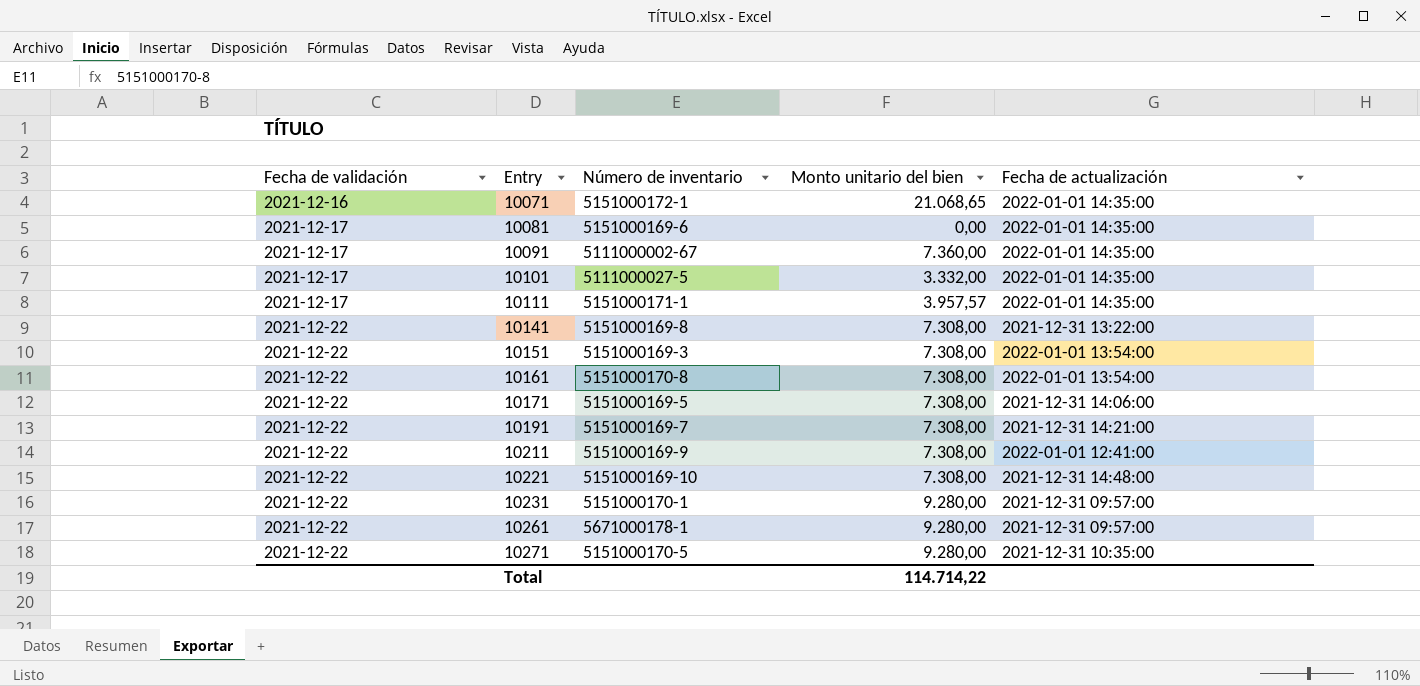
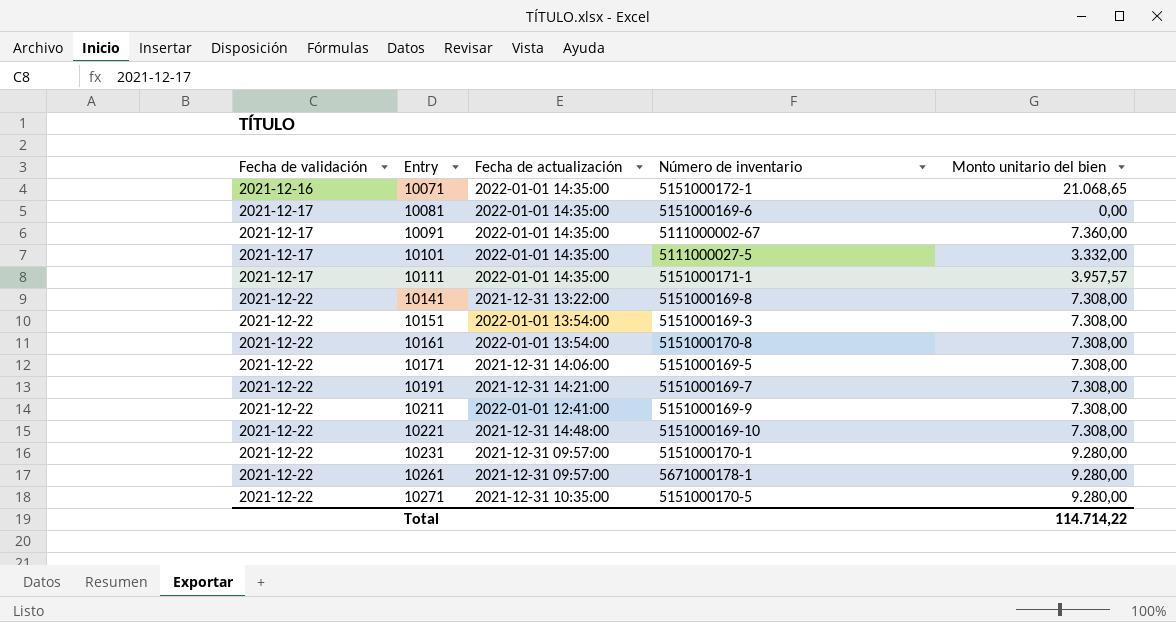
column Fecha de actualización | position: 5 -> 3

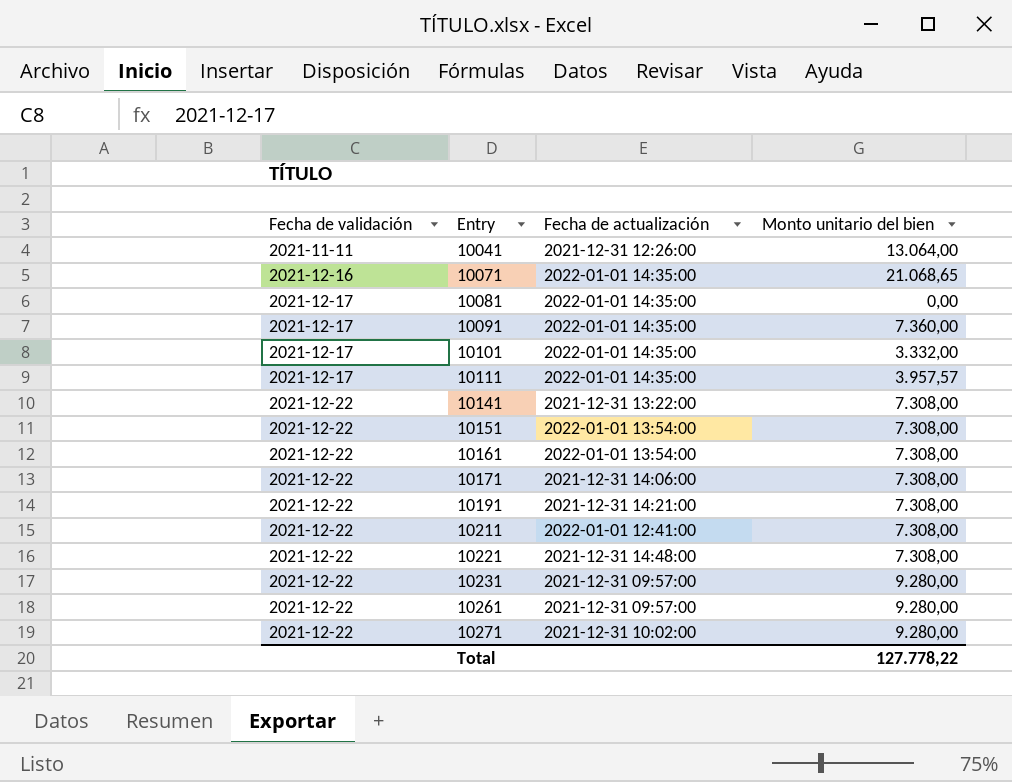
column Número de inventario | position: 4 -> none
row 10041: none -> 2021-11-11 | 2021-12-31 12:26:00 | 13.064,00
10271 | Fecha de actualización: 2021-12-31 10:35:00 -> 2021-12-31 10:02:00
Total | Monto unitario del bien: 114.714,22 -> 127.778,22

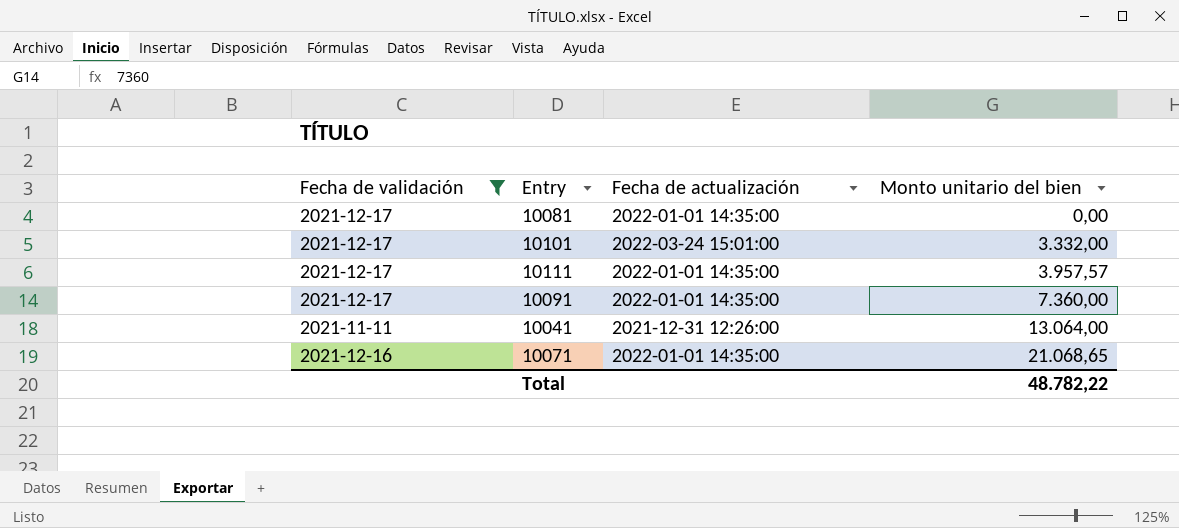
filter: none -> Fecha de validación != 2021-12-22
row order: Fecha de validación ascending -> Monto unitario del bien ascending
10101 | Fecha de actualización: 2022-01-01 14:35:00 -> 2022-03-24 15:01:00
Total | Monto unitario del bien: 127.778,22 -> 48.782,22

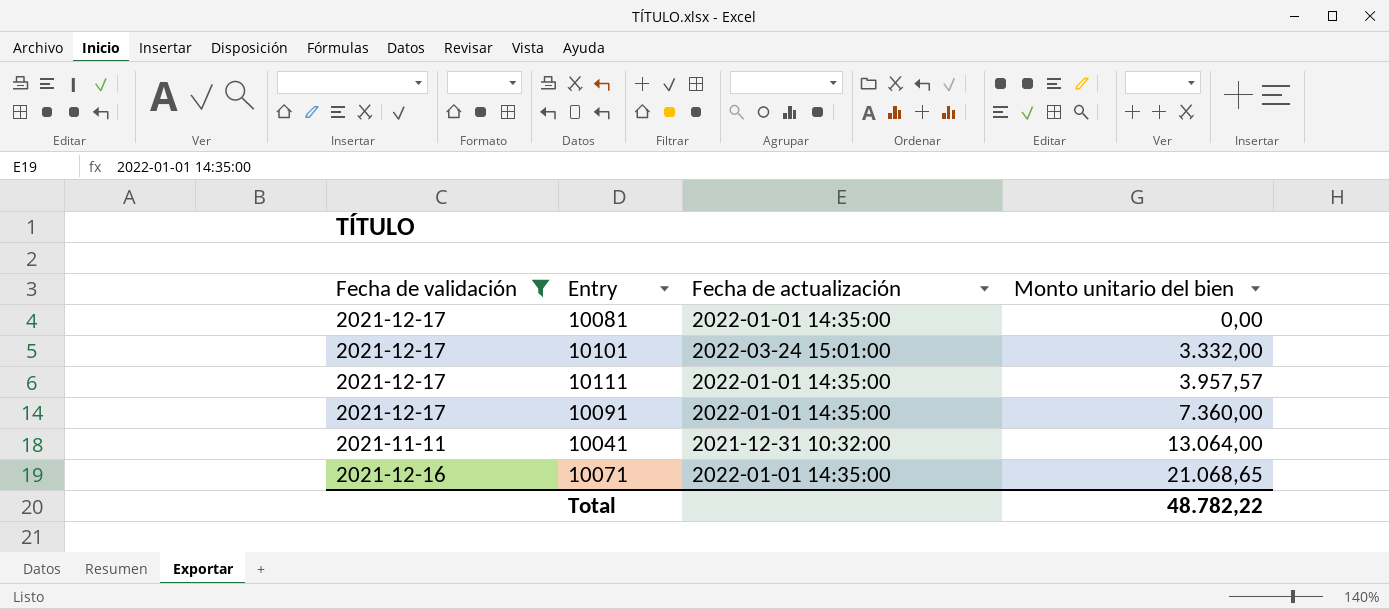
10041 | Fecha de actualización: 2021-12-31 12:26:00 -> 2021-12-31 10:32:00

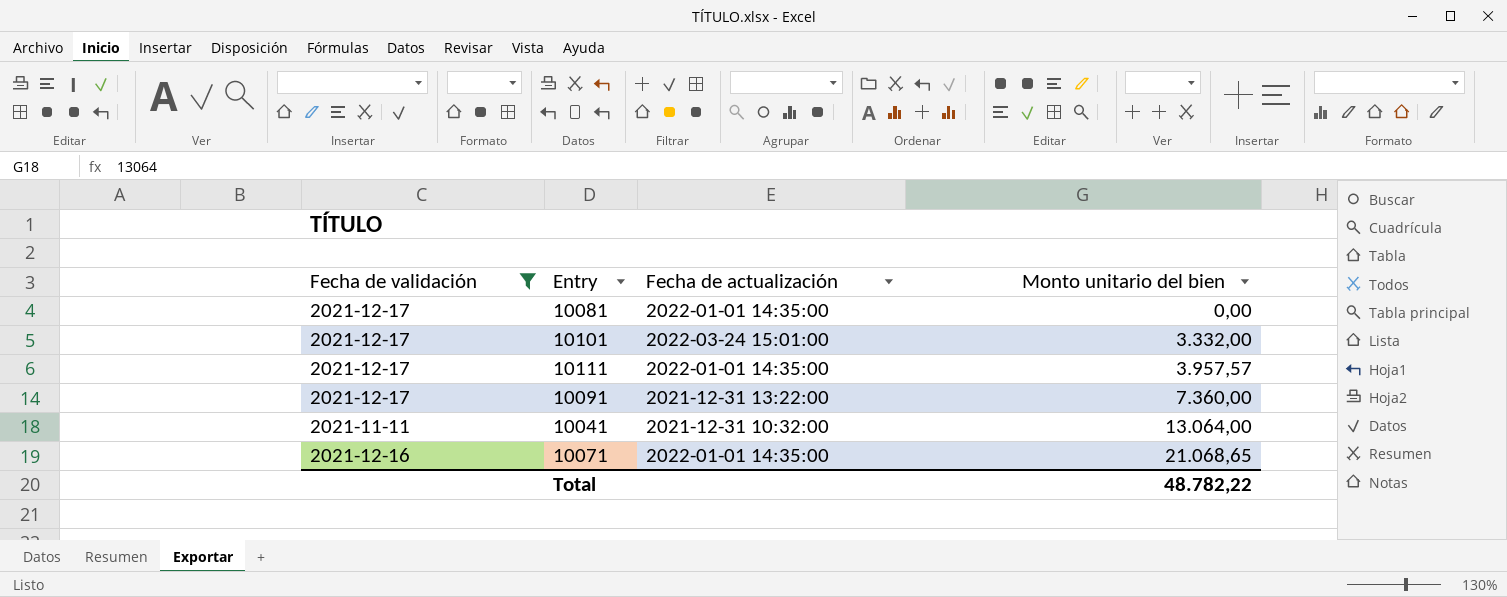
10091 | Fecha de actualización: 2022-01-01 14:35:00 -> 2021-12-31 13:22:00

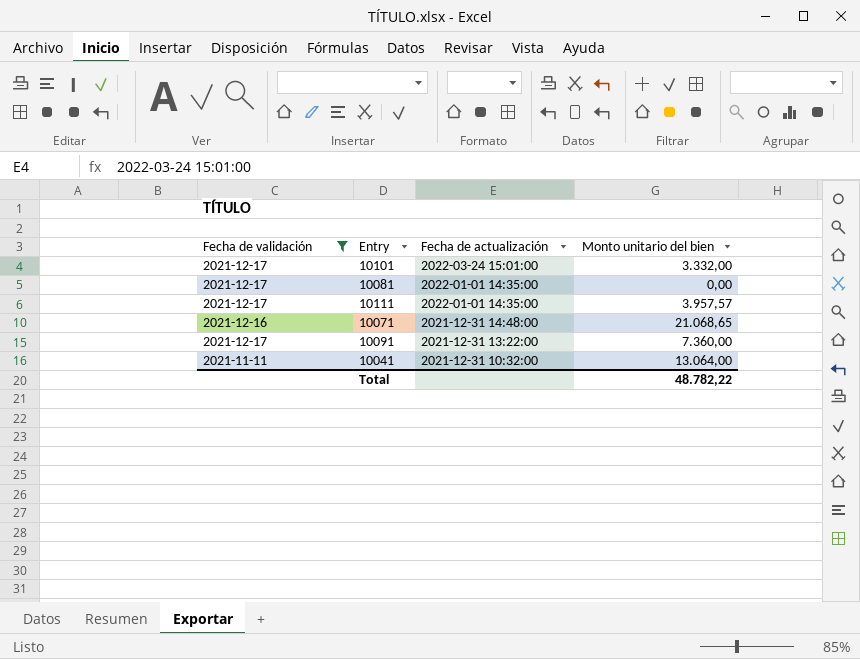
row order: Monto unitario del bien ascending -> Fecha de actualización descending
10071 | Fecha de actualización: 2022-01-01 14:35:00 -> 2021-12-31 14:48:00

